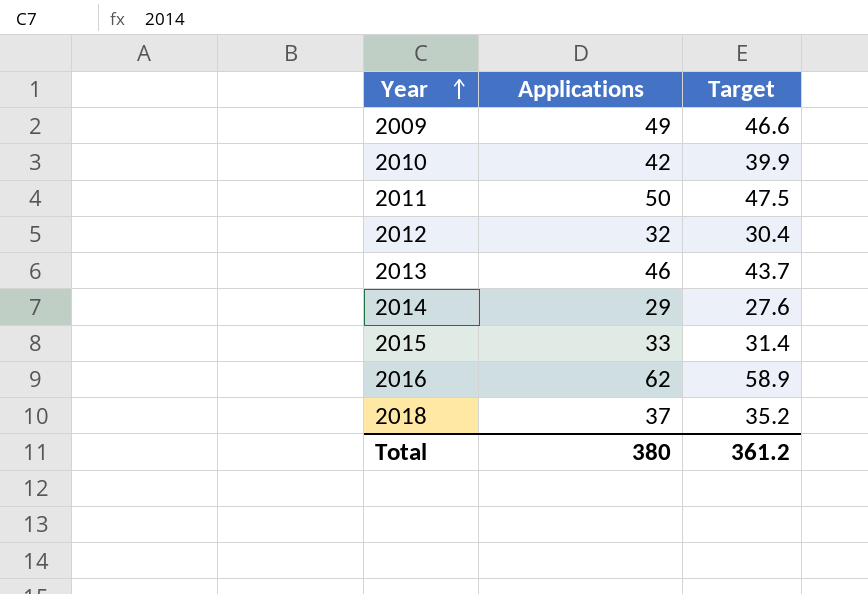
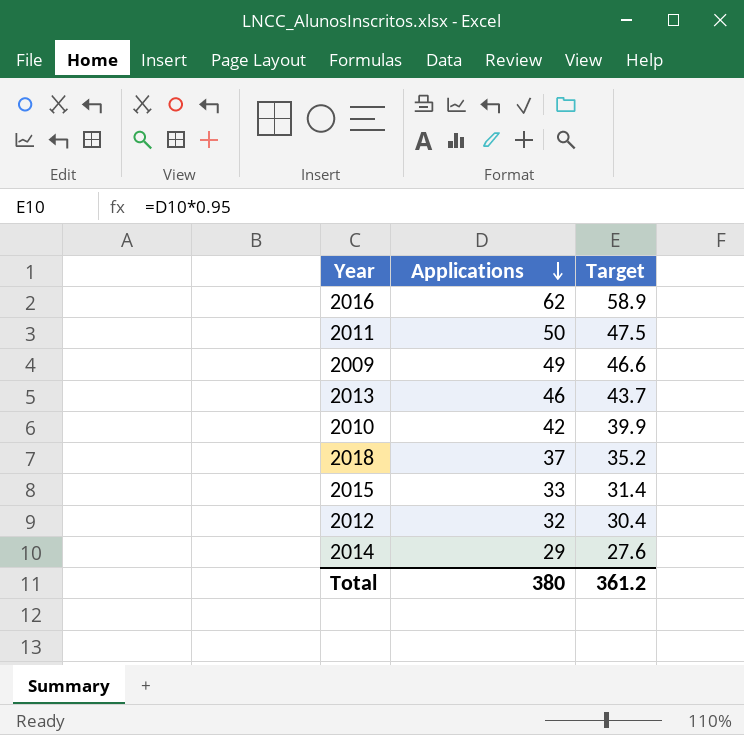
row order: Year ascending -> Applications descending

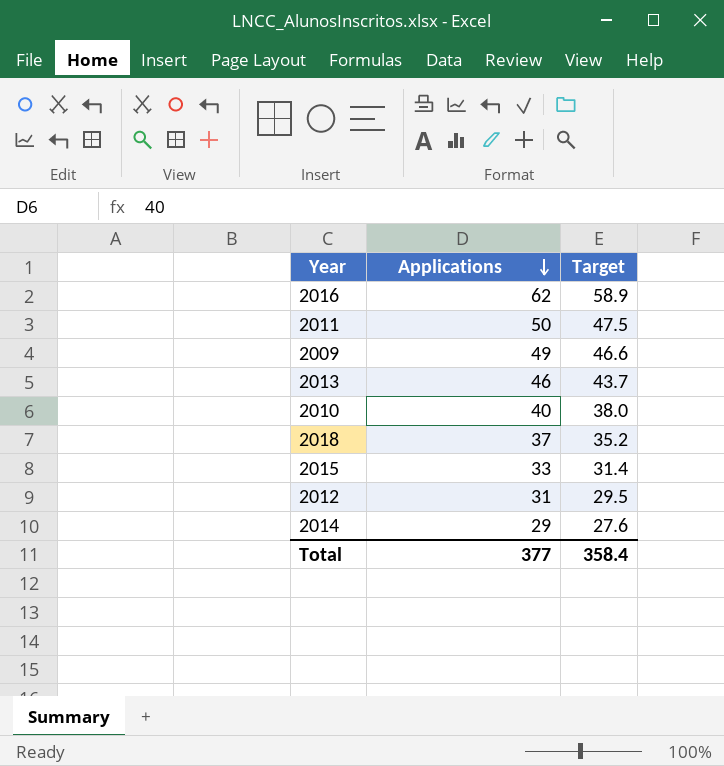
2010 | Applications: 42 -> 40
2010 | Target: 39.9 -> 38.0
2012 | Applications: 32 -> 31
2012 | Target: 30.4 -> 29.5
Total | Applications: 380 -> 377
Total | Target: 361.2 -> 358.4

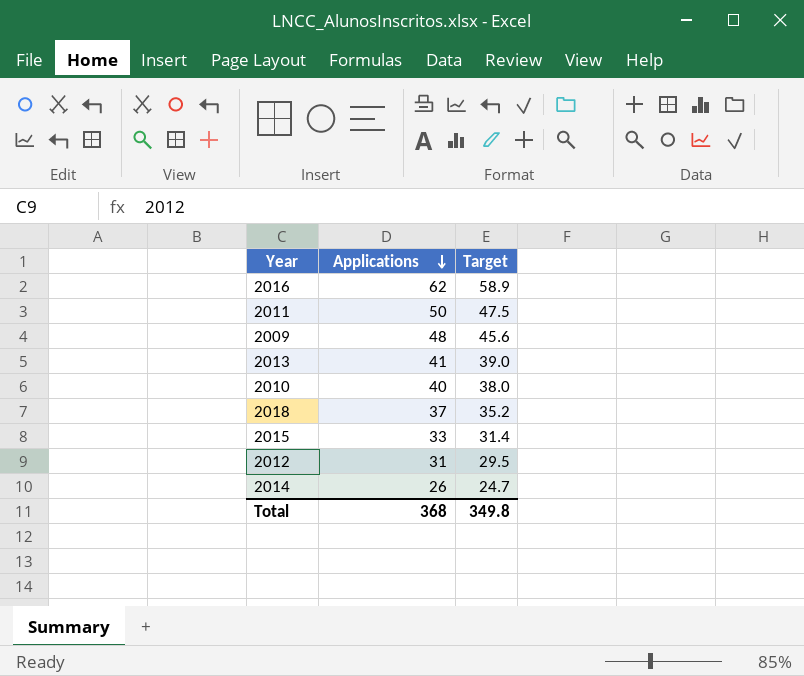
2009 | Applications: 49 -> 48
2009 | Target: 46.6 -> 45.6
2013 | Applications: 46 -> 41
2013 | Target: 43.7 -> 39.0
2014 | Applications: 29 -> 26
2014 | Target: 27.6 -> 24.7
Total | Applications: 377 -> 368
Total | Target: 358.4 -> 349.8

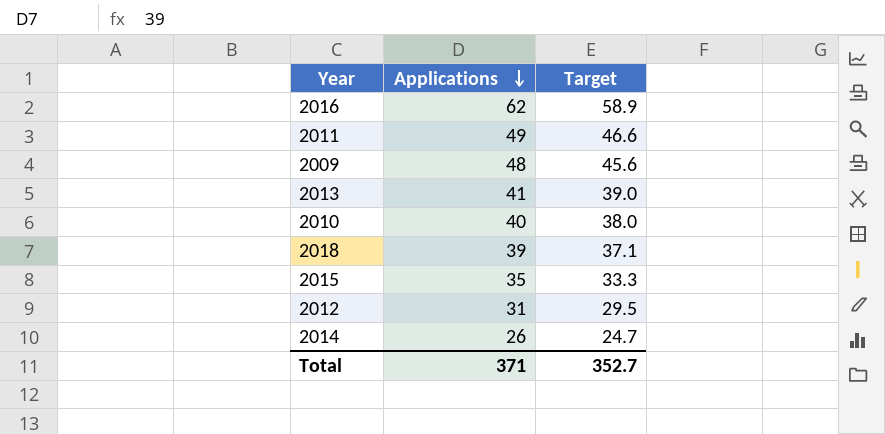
2011 | Applications: 50 -> 49
2011 | Target: 47.5 -> 46.6
2018 | Applications: 37 -> 39
2018 | Target: 35.2 -> 37.1
2015 | Applications: 33 -> 35
2015 | Target: 31.4 -> 33.3
Total | Applications: 368 -> 371
Total | Target: 349.8 -> 352.7

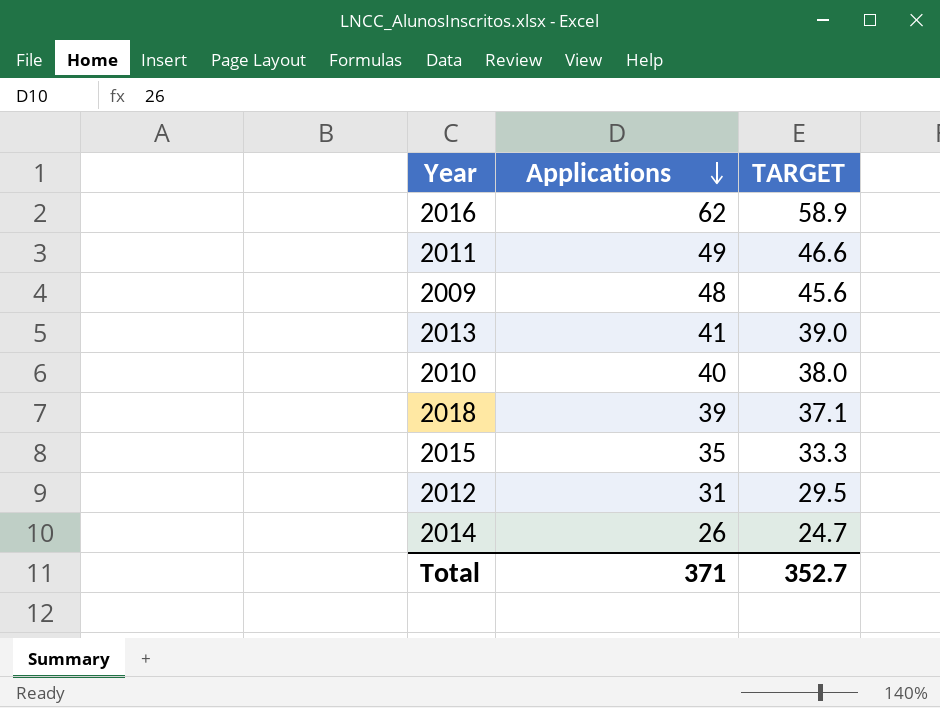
column name: Target -> TARGET

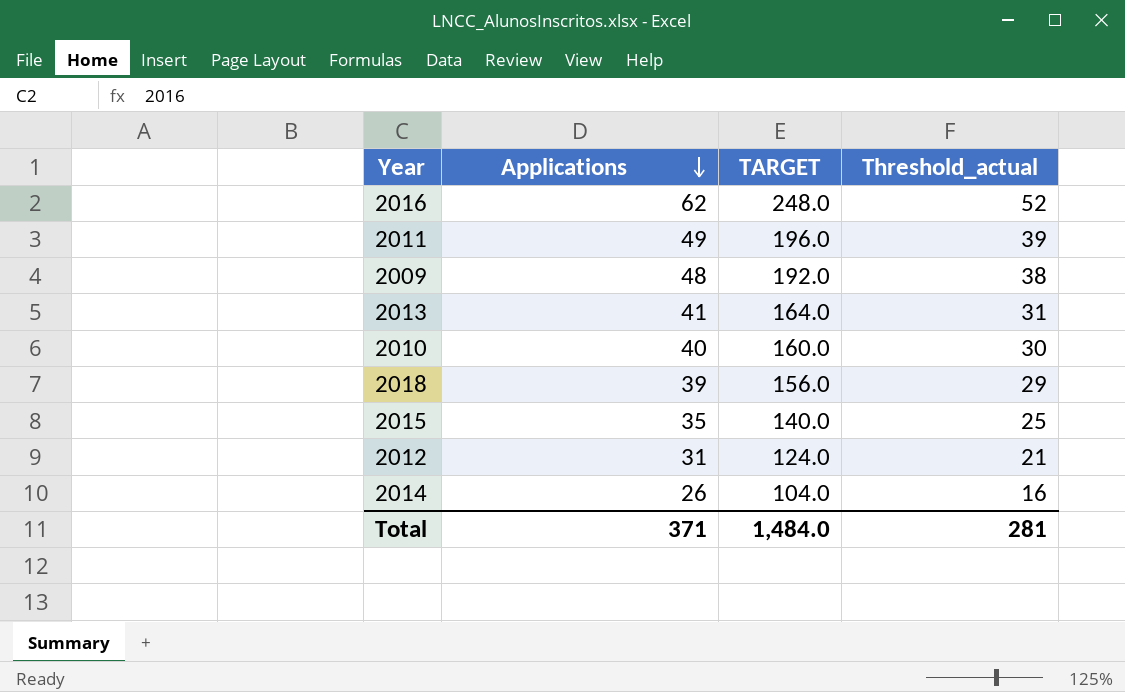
column TARGET | formula: [Applications] * 0.95 -> [Applications] * 4
column Threshold_actual | formula: none -> [Applications] - 10
Total | TARGET: 352.7 -> 1,484.0

